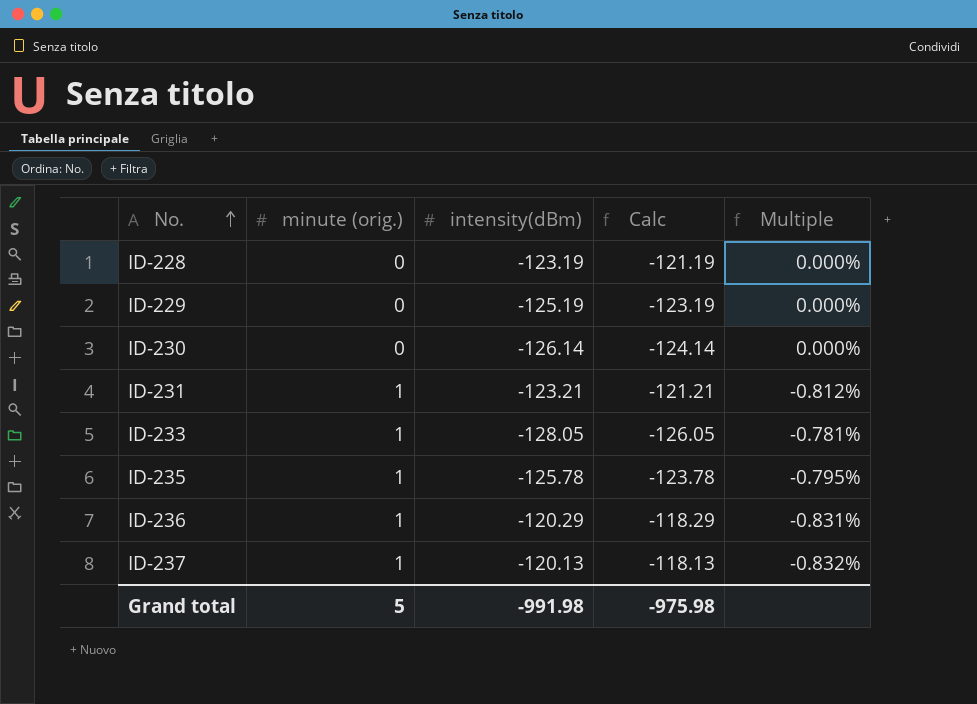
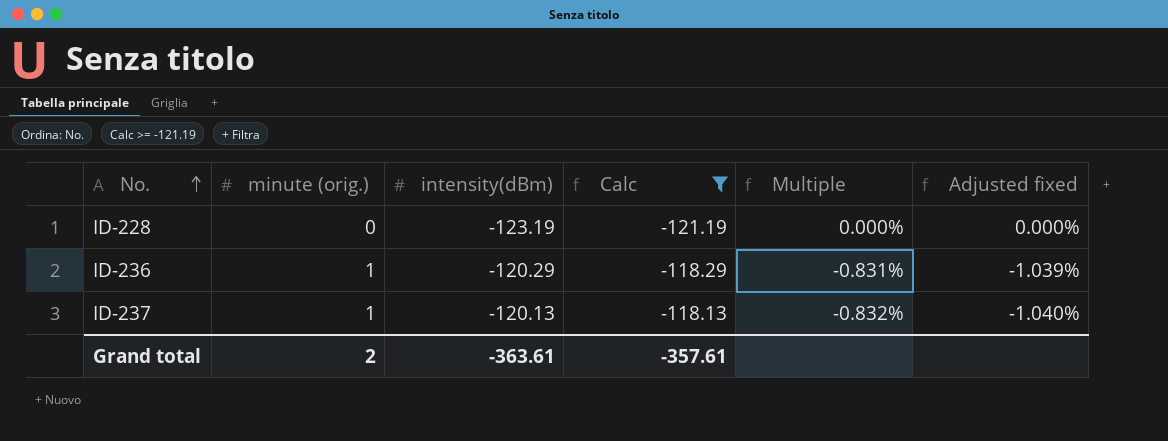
filter: none -> Calc >= -121.19
column Adjusted fixed | formula: none -> [Multiple] * 1.25
Grand total | minute (orig.): 5 -> 2
Grand total | intensity(dBm): -991.98 -> -363.61
Grand total | Calc: -975.98 -> -357.61

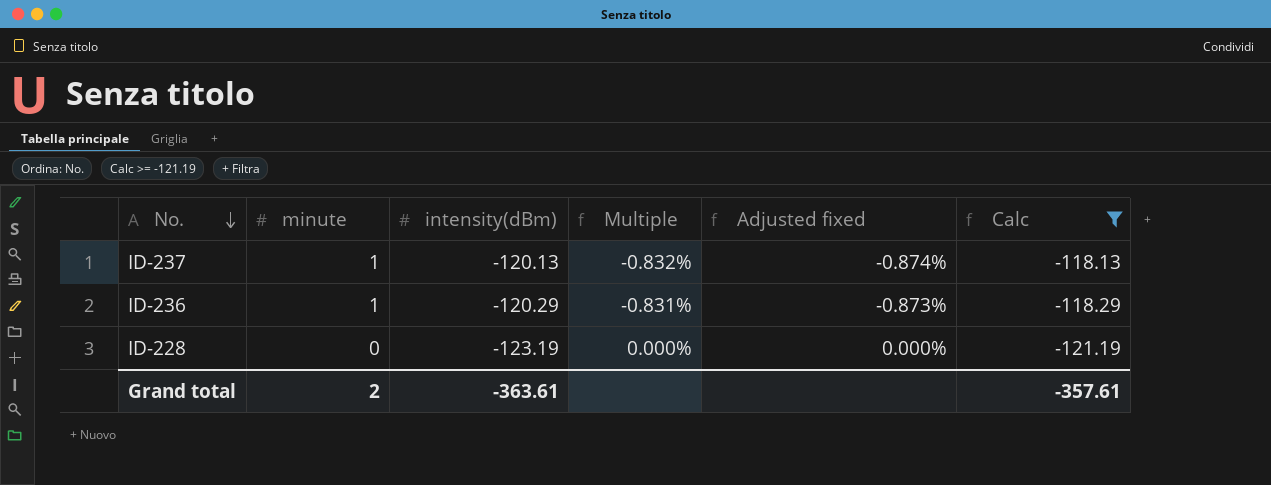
row order: No. ascending -> No. descending
column name: minute (orig.) -> minute
column Adjusted fixed | formula: [Multiple] * 1.25 -> [Multiple] * 1.05
column Calc | position: 4 -> 6

